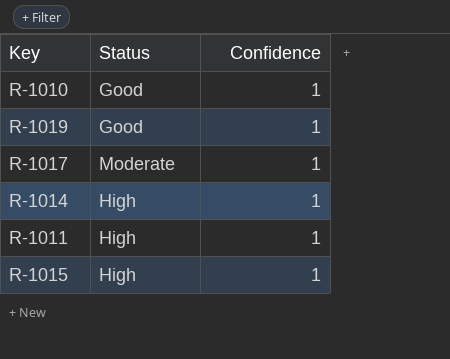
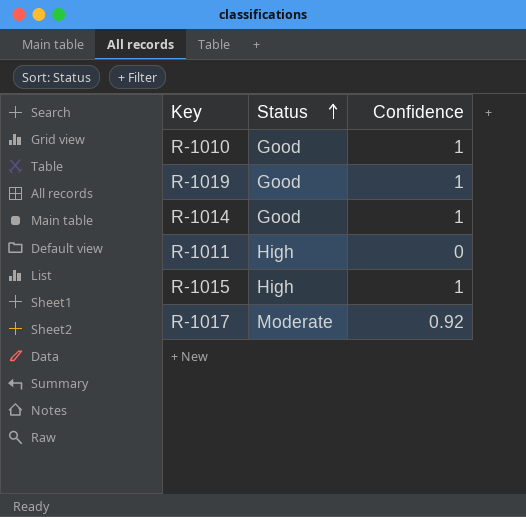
row order: none -> Status ascending
R-1014 | Status: High -> Good
R-1011 | Confidence: 1 -> 0
R-1017 | Confidence: 1 -> 0.92

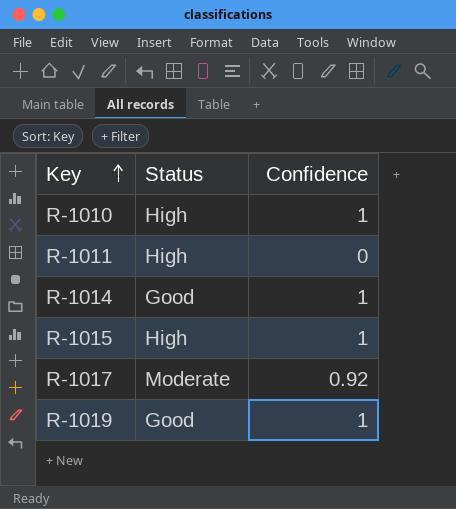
row order: Status ascending -> Key ascending
R-1010 | Status: Good -> High

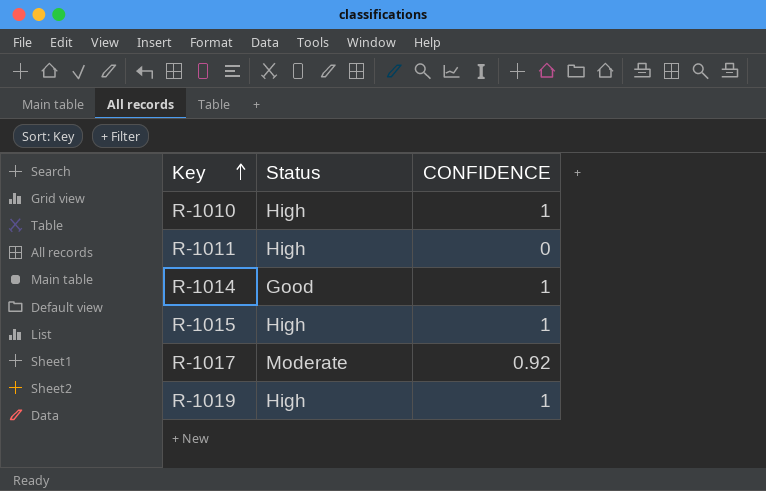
column name: Confidence -> CONFIDENCE
R-1019 | Status: Good -> High

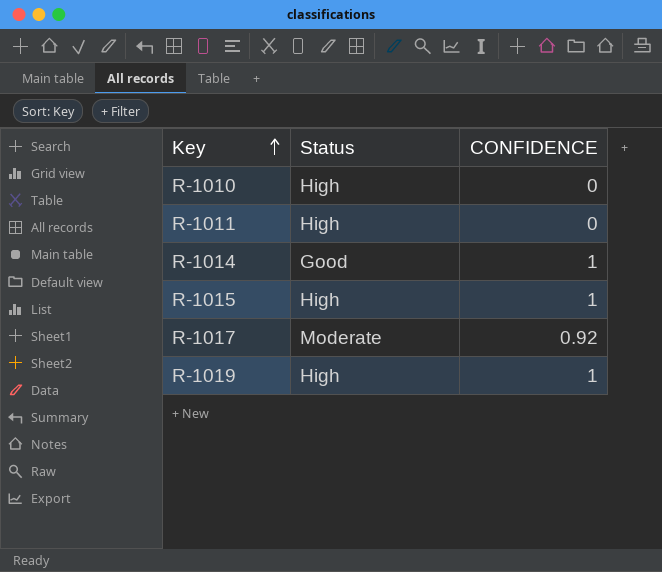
R-1010 | CONFIDENCE: 1 -> 0

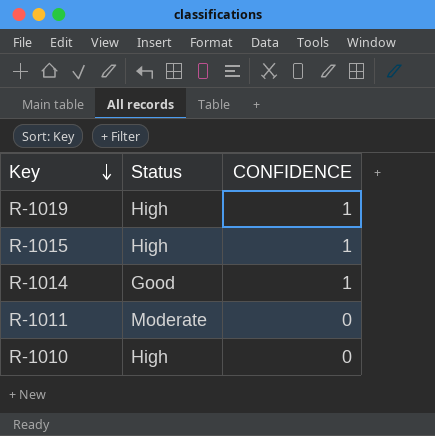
row order: Key ascending -> Key descending
row R-1017: Moderate | 0.92 -> none
R-1011 | Status: High -> Moderate

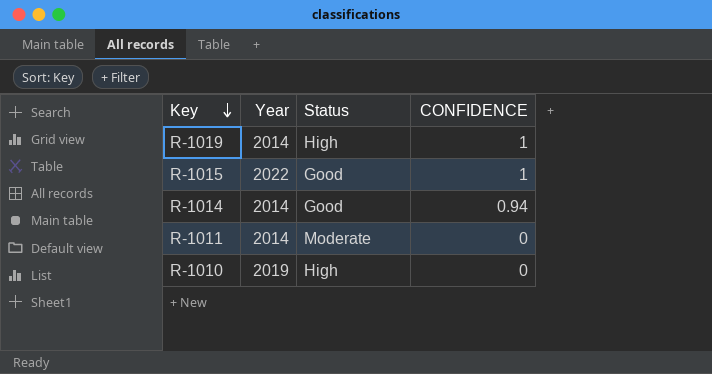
column Year | position: none -> 2
R-1015 | Status: High -> Good
R-1014 | CONFIDENCE: 1 -> 0.94

